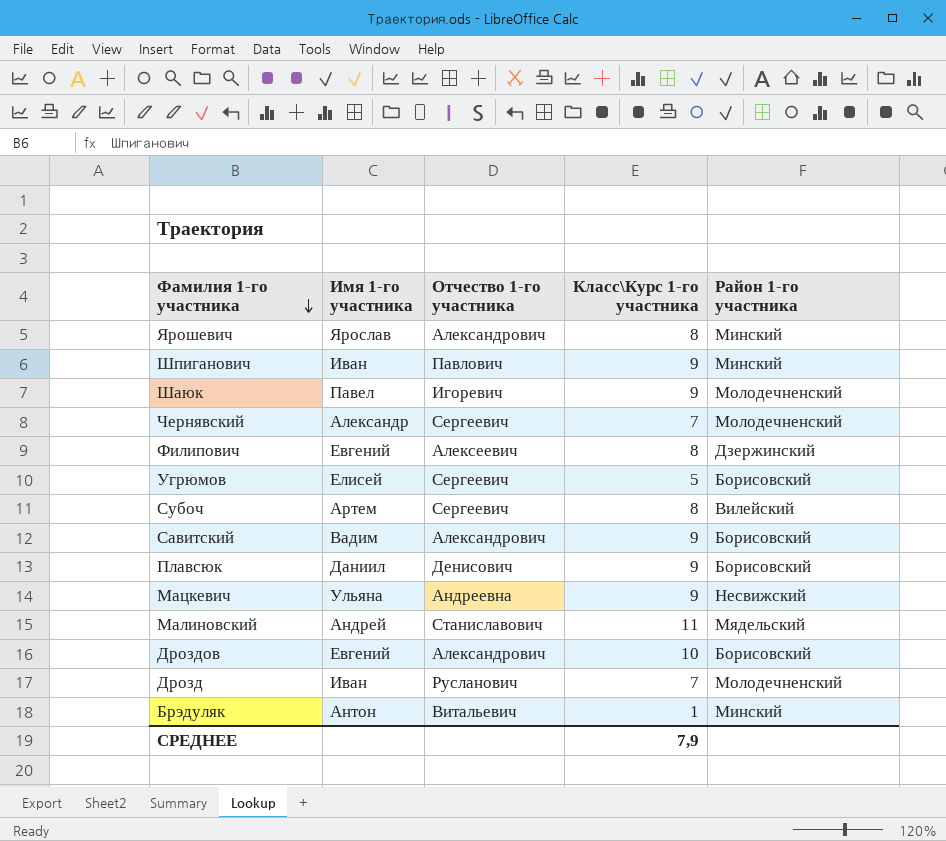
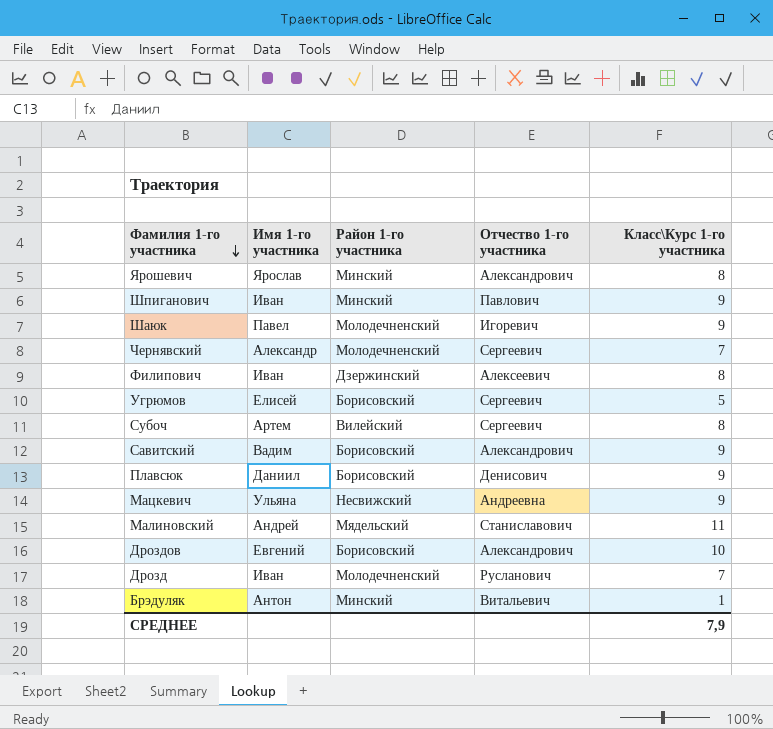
column Район 1-го участника | position: 5 -> 3
Филипович | Имя 1-го участника: Евгений -> Иван

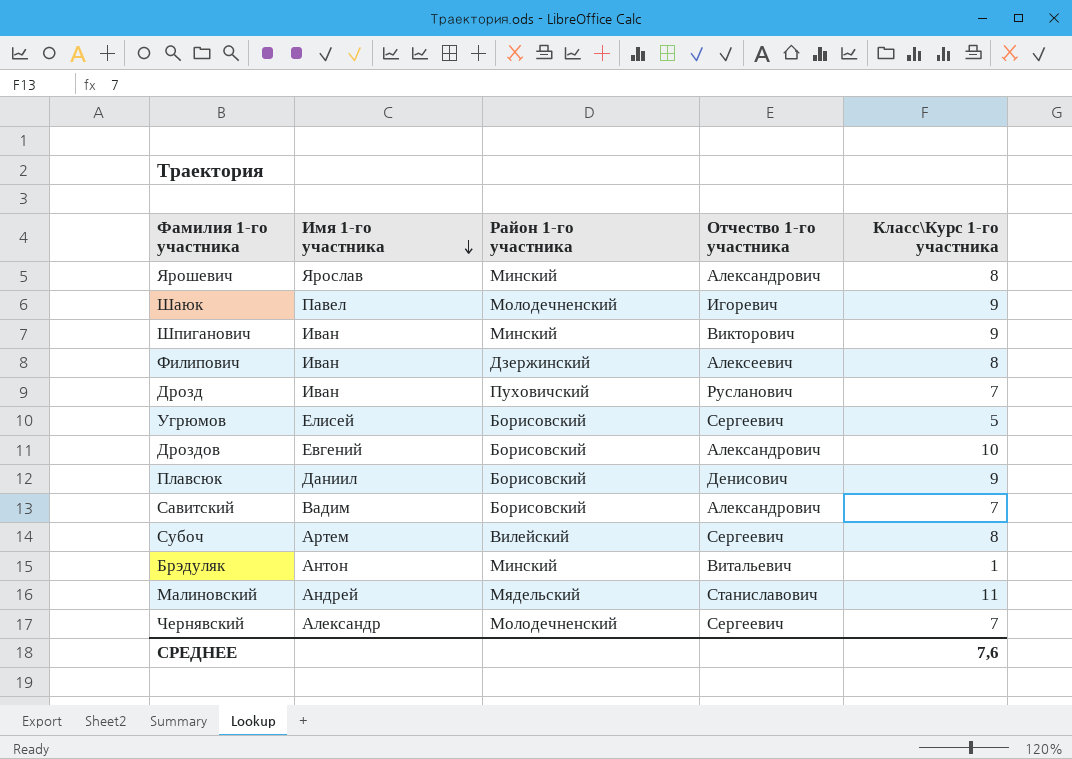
row order: Фамилия 1-го участника descending -> Имя 1-го участника descending
row Мацкевич: Ульяна | Несвижский | Андреевна | 9 -> none
Шпиганович | Отчество 1-го участника: Павлович -> Викторович
Дрозд | Район 1-го участника: Молодечненский -> Пуховичский
Савитский | Класс\Курс 1-го участника: 9 -> 7
СРЕДНЕЕ | Класс\Курс 1-го участника: 7,9 -> 7,6

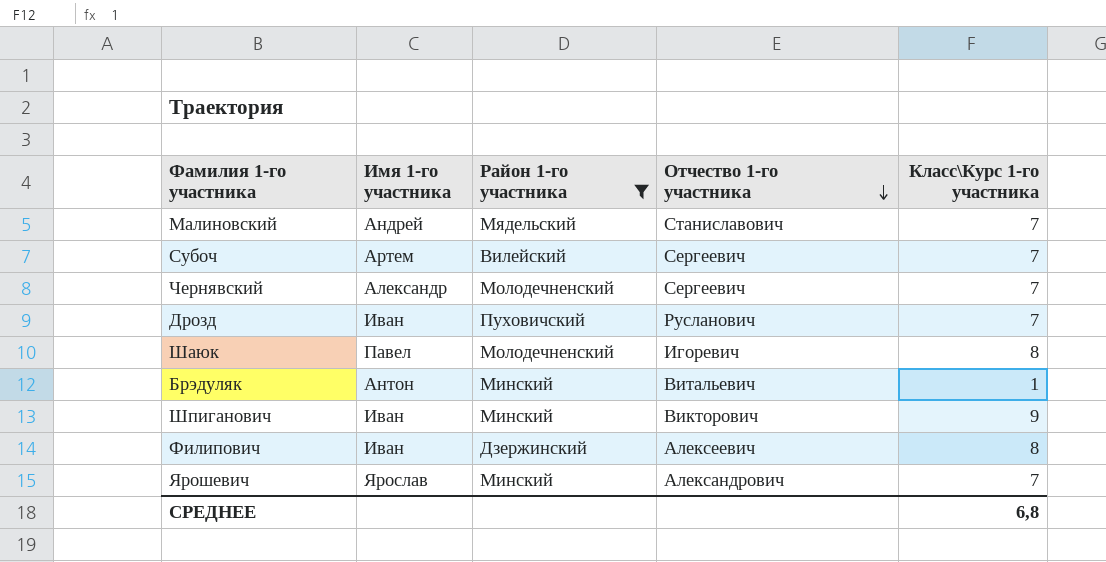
filter: none -> Район 1-го участника != Борисовский
row order: Имя 1-го участника descending -> Отчество 1-го участника descending
Малиновский | Класс\Курс 1-го участника: 11 -> 7
Субоч | Класс\Курс 1-го участника: 8 -> 7
Шаюк | Класс\Курс 1-го участника: 9 -> 8
Ярошевич | Класс\Курс 1-го участника: 8 -> 7
СРЕДНЕЕ | Класс\Курс 1-го участника: 7,6 -> 6,8

